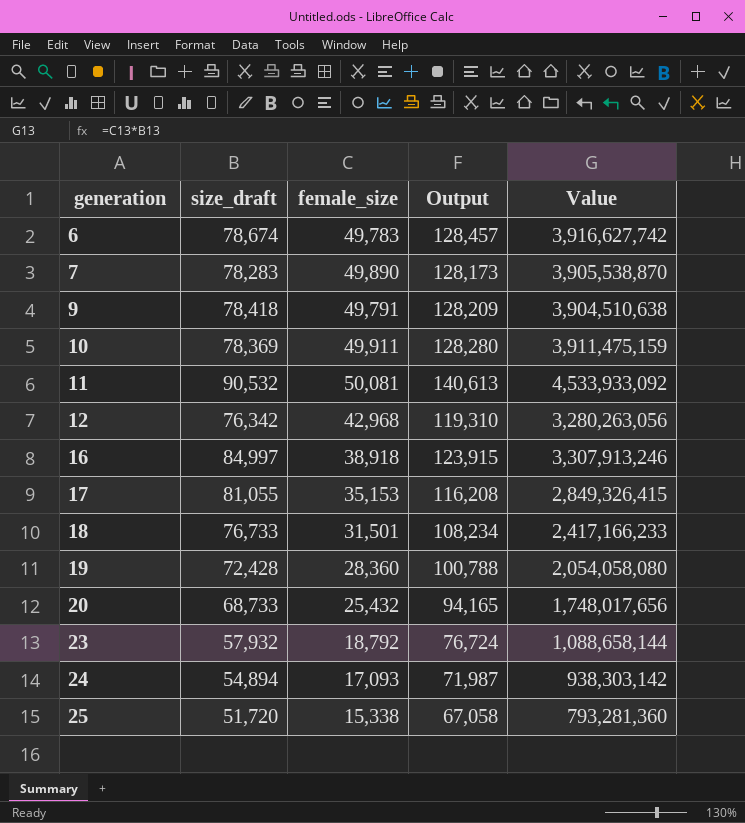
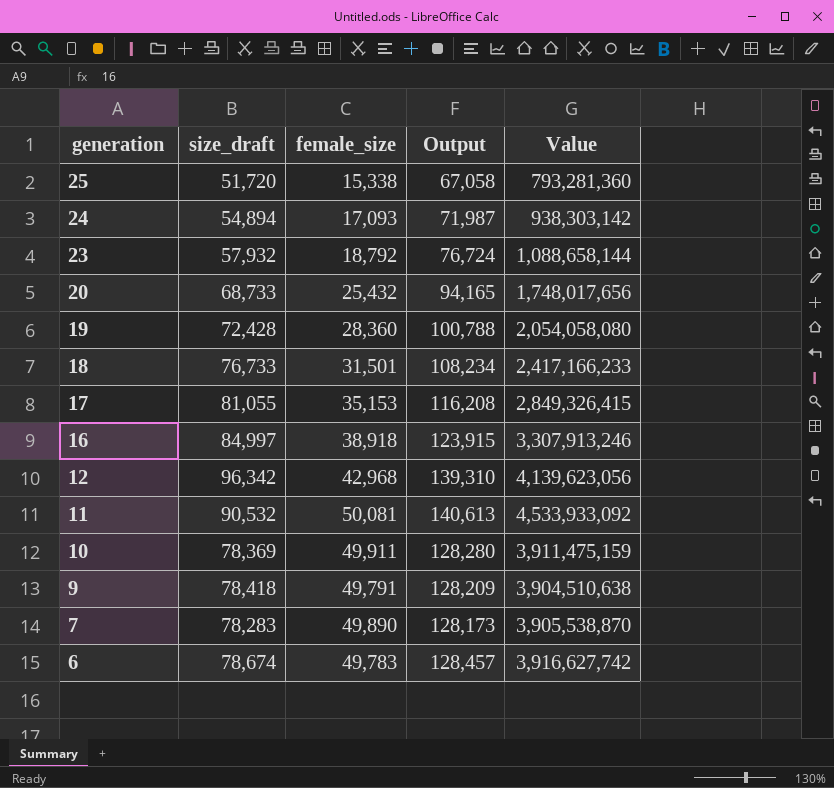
row order: generation ascending -> generation descending
12 | size_draft: 76,342 -> 96,342
12 | Output: 119,310 -> 139,310
12 | Value: 3,280,263,056 -> 4,139,623,056

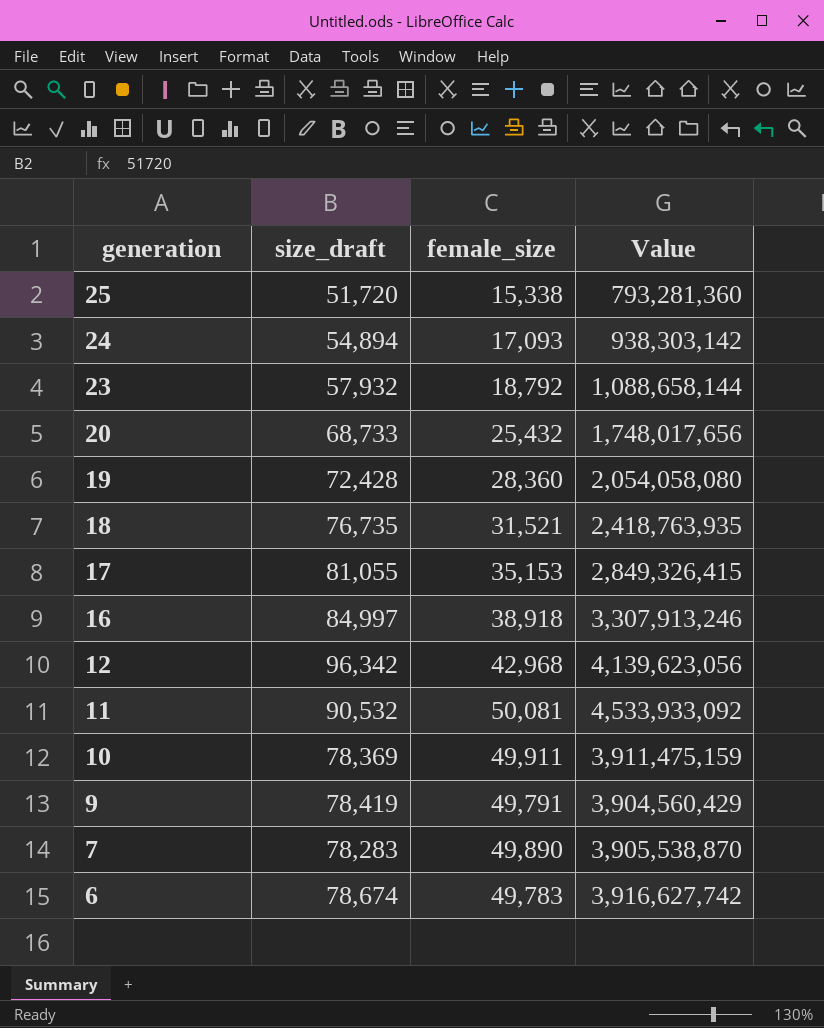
column Output | formula: [size_draft] + [female_size] -> none
18 | size_draft: 76,733 -> 76,735
18 | female_size: 31,501 -> 31,521
18 | Value: 2,417,166,233 -> 2,418,763,935
9 | size_draft: 78,418 -> 78,419
9 | Value: 3,904,510,638 -> 3,904,560,429

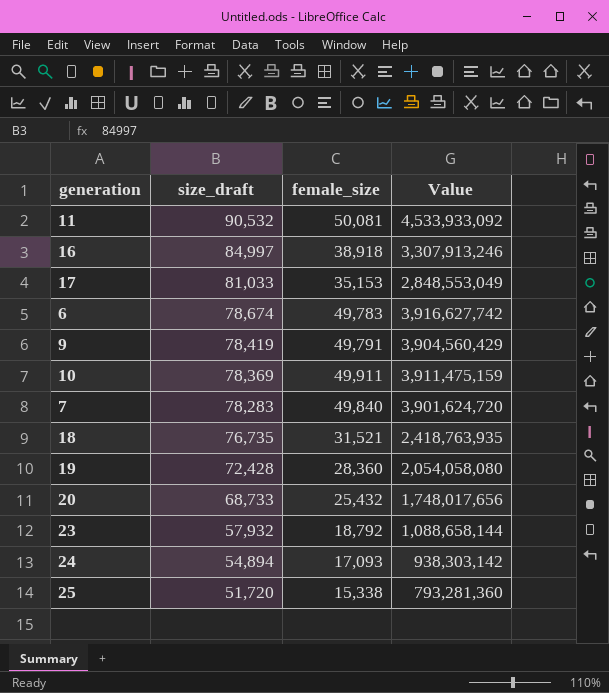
row order: generation descending -> size_draft descending
row 12: 96,342 | 42,968 | 4,139,623,056 -> none
17 | size_draft: 81,055 -> 81,033
17 | Value: 2,849,326,415 -> 2,848,553,049
7 | female_size: 49,890 -> 49,840
7 | Value: 3,905,538,870 -> 3,901,624,720

